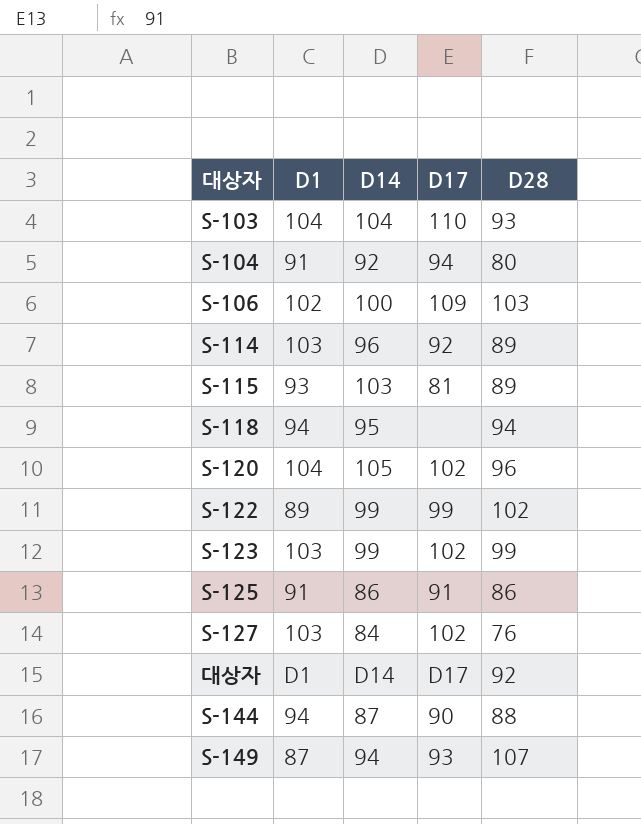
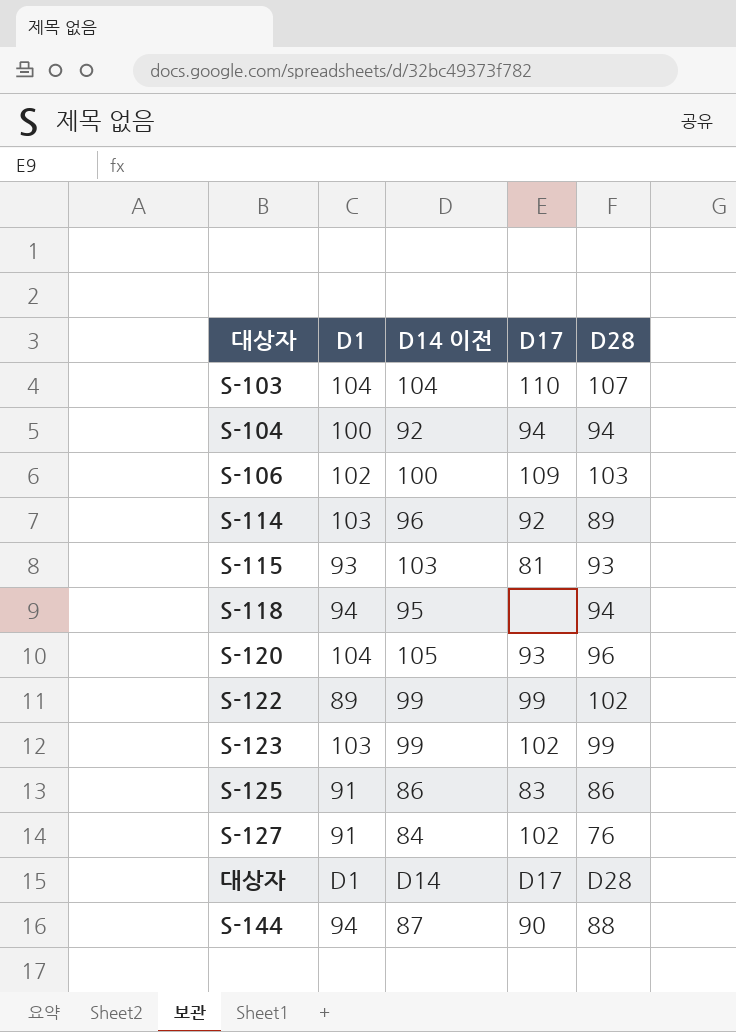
column name: D14 -> D14 이전
row S-149: 87 | 94 | 93 | 107 -> none
S-103 | D28: 93 -> 107
S-104 | D1: 91 -> 100
S-104 | D28: 80 -> 94
S-115 | D28: 89 -> 93
S-120 | D17: 102 -> 93
S-125 | D17: 91 -> 83
S-127 | D1: 103 -> 91
대상자 | D28: 92 -> D28

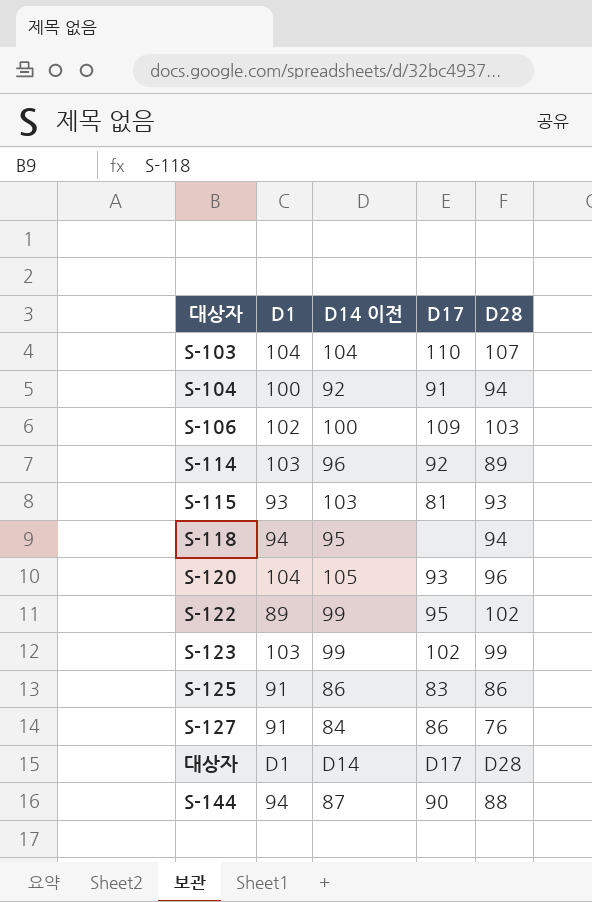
S-104 | D17: 94 -> 91
S-122 | D17: 99 -> 95
S-127 | D17: 102 -> 86

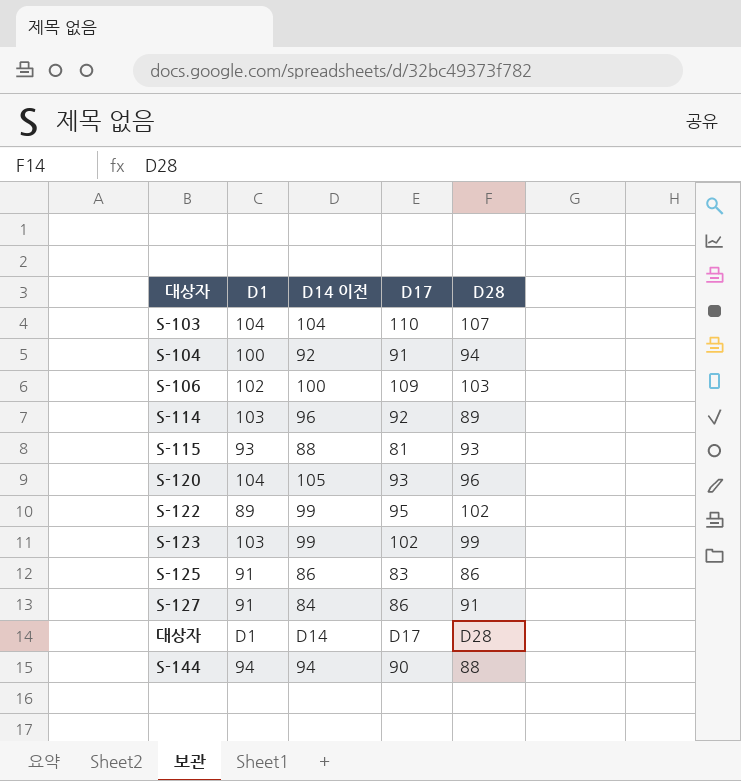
row S-118: 94 | 95 | none | 94 -> none
S-115 | D14 이전: 103 -> 88
S-127 | D28: 76 -> 91
S-144 | D14 이전: 87 -> 94

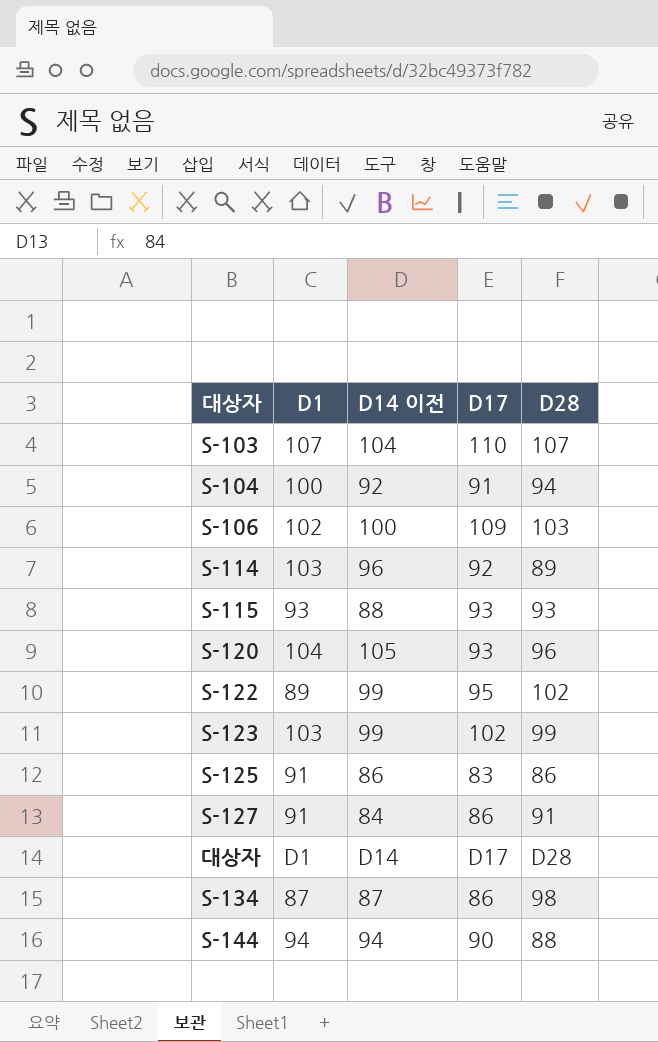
S-103 | D1: 104 -> 107
S-115 | D17: 81 -> 93
row S-134: none -> 87 | 87 | 86 | 98

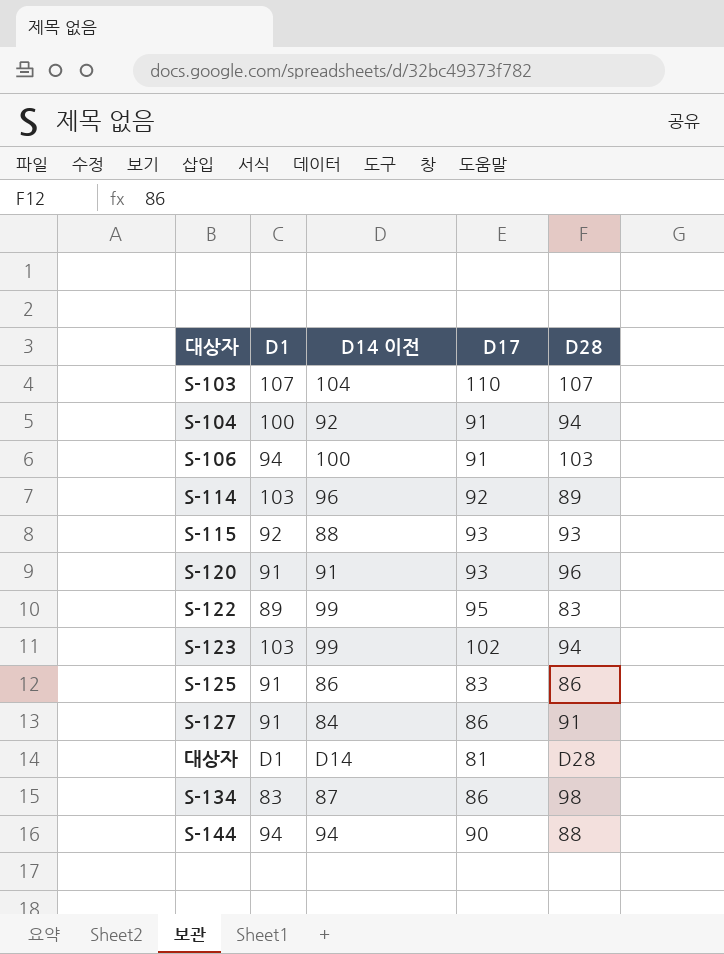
S-106 | D1: 102 -> 94
S-106 | D17: 109 -> 91
S-115 | D1: 93 -> 92
S-120 | D1: 104 -> 91
S-120 | D14 이전: 105 -> 91
S-122 | D28: 102 -> 83
S-123 | D28: 99 -> 94
대상자 | D17: D17 -> 81
S-134 | D1: 87 -> 83

